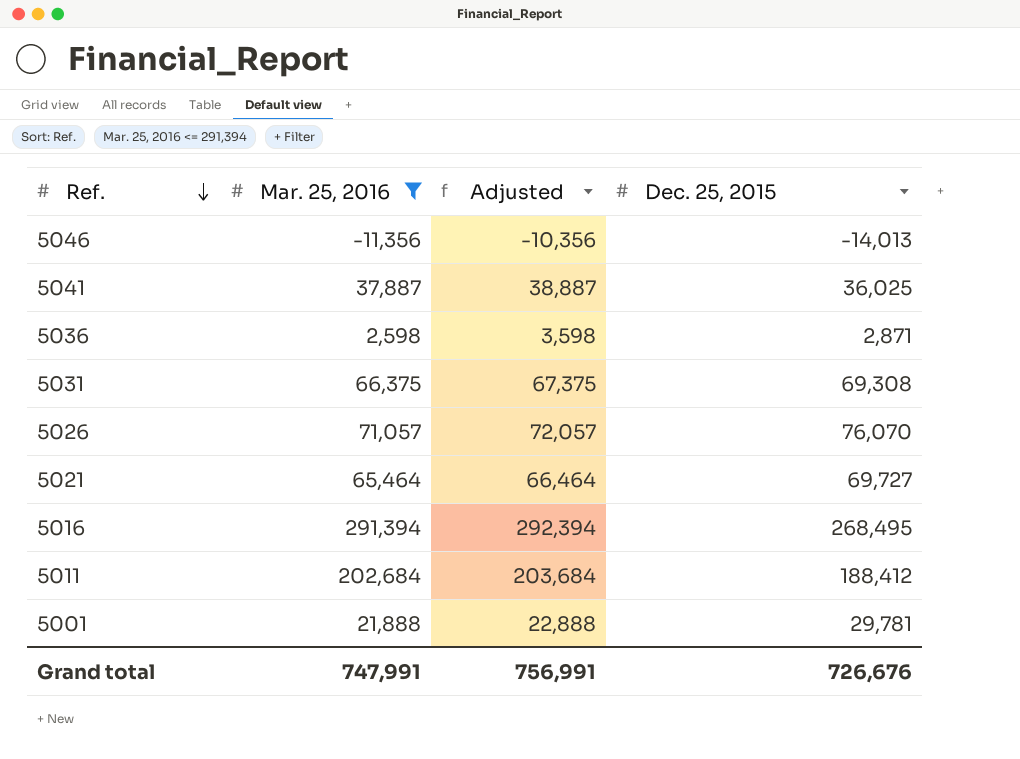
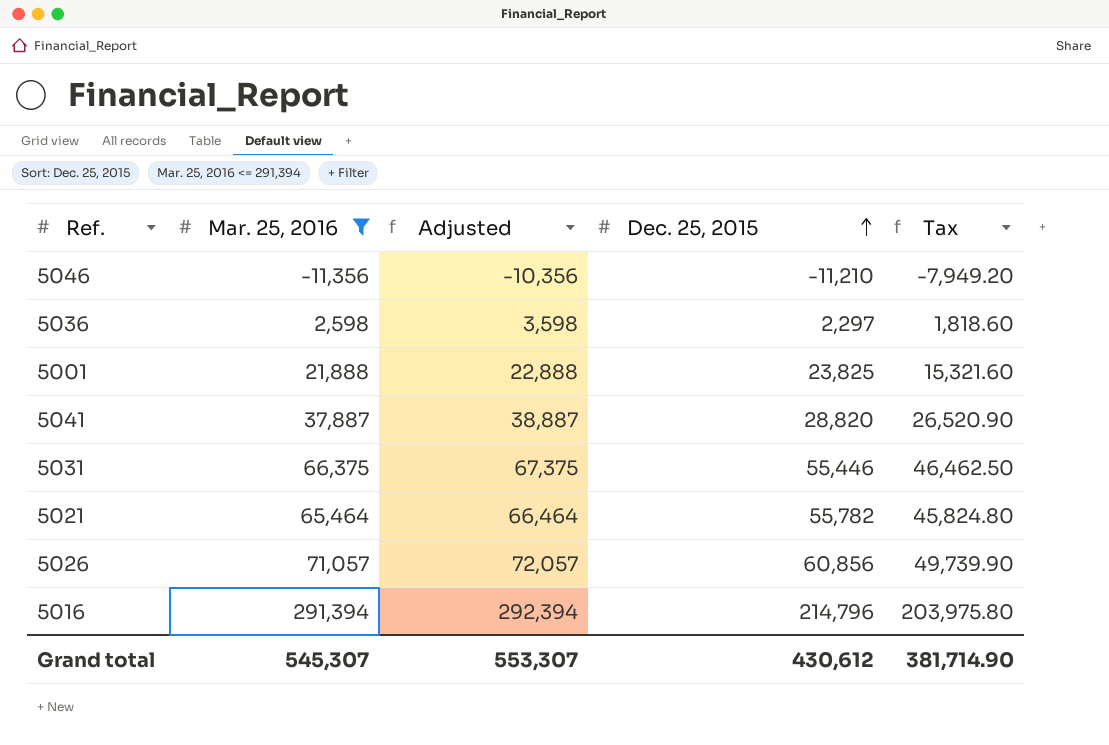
row order: Ref. descending -> Dec. 25, 2015 ascending
column Tax | formula: none -> [Mar. 25, 2016] * 0.7
row 5011: 202,684 | 203,684 | 188,412 -> none
5046 | Dec. 25, 2015: -14,013 -> -11,210
5036 | Dec. 25, 2015: 2,871 -> 2,297
5001 | Dec. 25, 2015: 29,781 -> 23,825
5041 | Dec. 25, 2015: 36,025 -> 28,820
5031 | Dec. 25, 2015: 69,308 -> 55,446
5021 | Dec. 25, 2015: 69,727 -> 55,782
5026 | Dec. 25, 2015: 76,070 -> 60,856
5016 | Dec. 25, 2015: 268,495 -> 214,796
Grand total | Mar. 25, 2016: 747,991 -> 545,307
Grand total | Adjusted: 756,991 -> 553,307
Grand total | Dec. 25, 2015: 726,676 -> 430,612

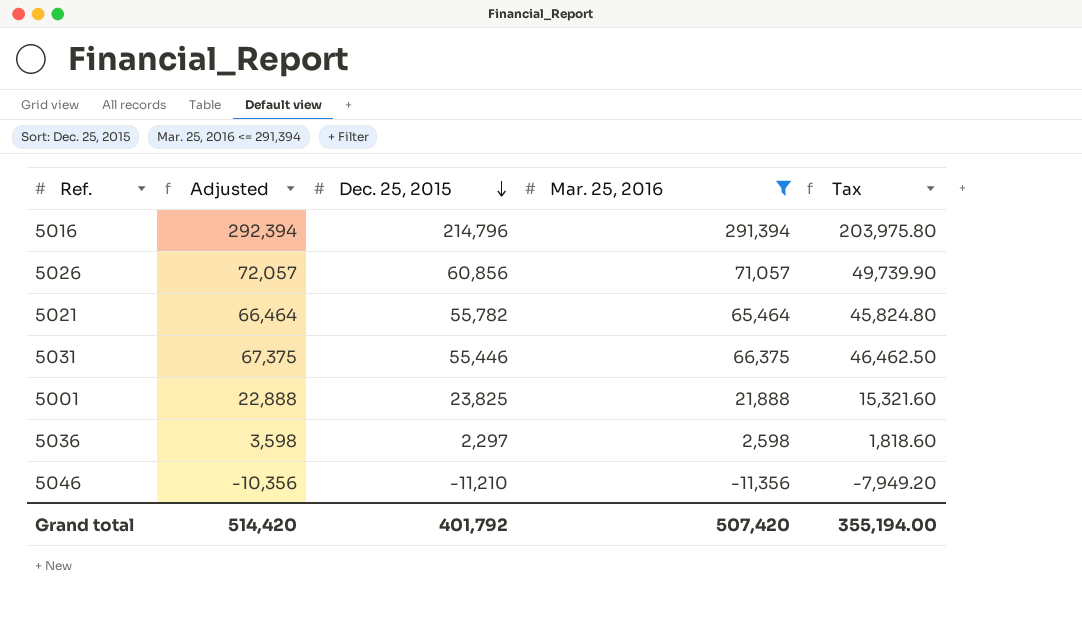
row order: Dec. 25, 2015 ascending -> Dec. 25, 2015 descending
column Mar. 25, 2016 | position: 2 -> 4
row 5041: 37,887 | 38,887 | 28,820 | 26,520.90 -> none
Grand total | Adjusted: 553,307 -> 514,420
Grand total | Dec. 25, 2015: 430,612 -> 401,792
Grand total | Mar. 25, 2016: 545,307 -> 507,420
Grand total | Tax: 381,714.90 -> 355,194.00

